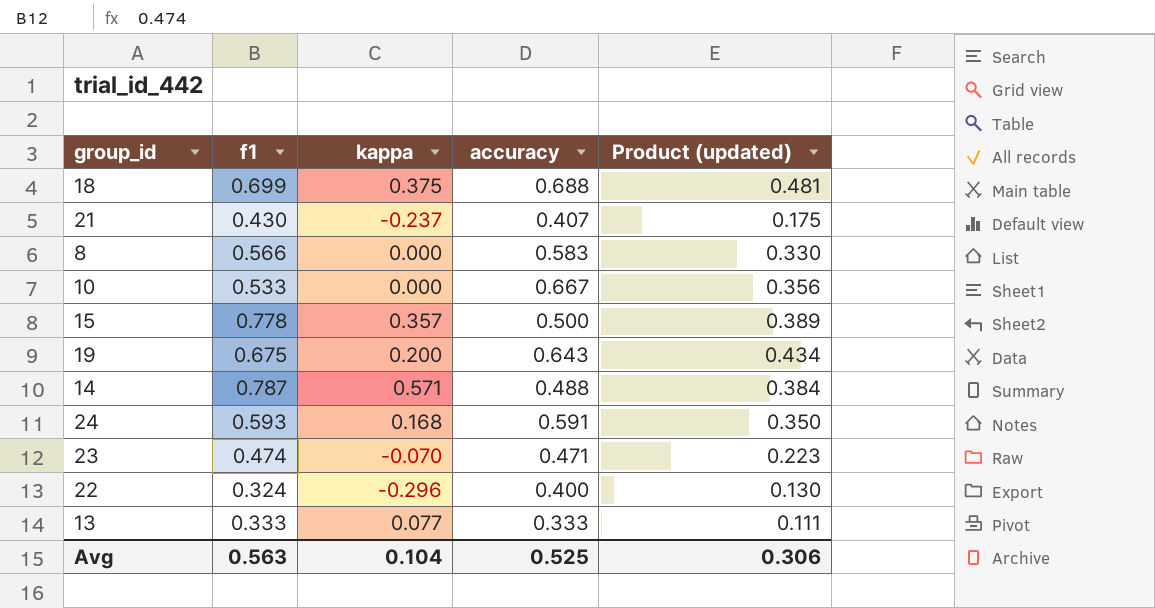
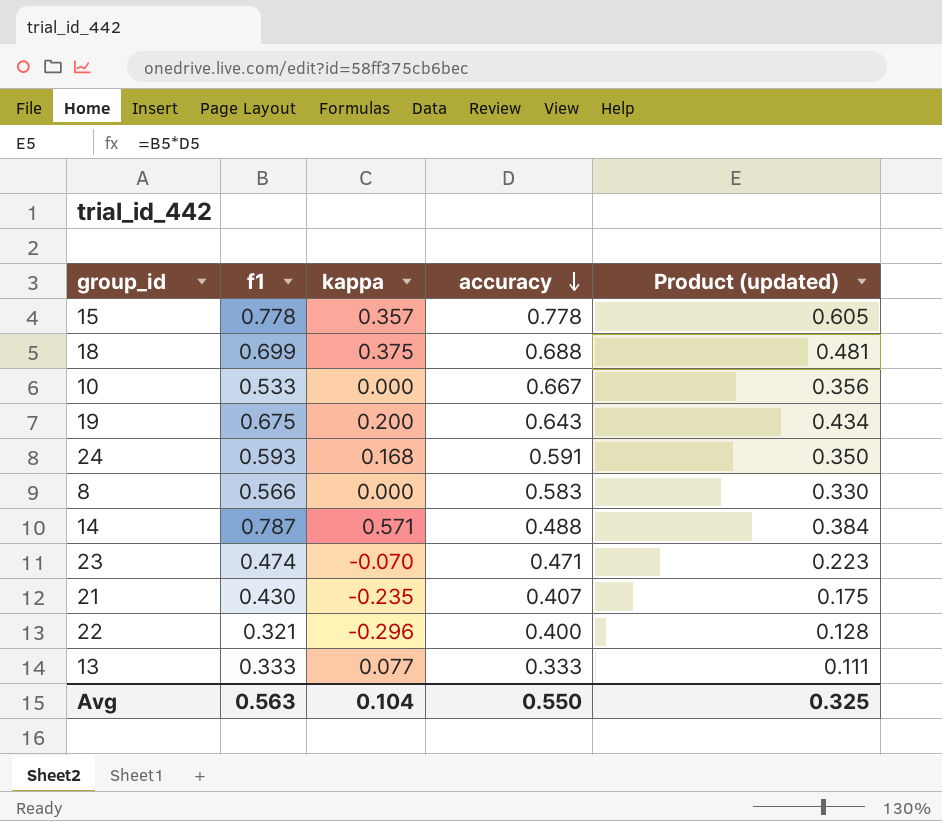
row order: none -> accuracy descending
15 | accuracy: 0.500 -> 0.778
15 | Product (updated): 0.389 -> 0.605
21 | kappa: -0.237 -> -0.235
22 | f1: 0.324 -> 0.321
22 | Product (updated): 0.130 -> 0.128
Avg | accuracy: 0.525 -> 0.550
Avg | Product (updated): 0.306 -> 0.325

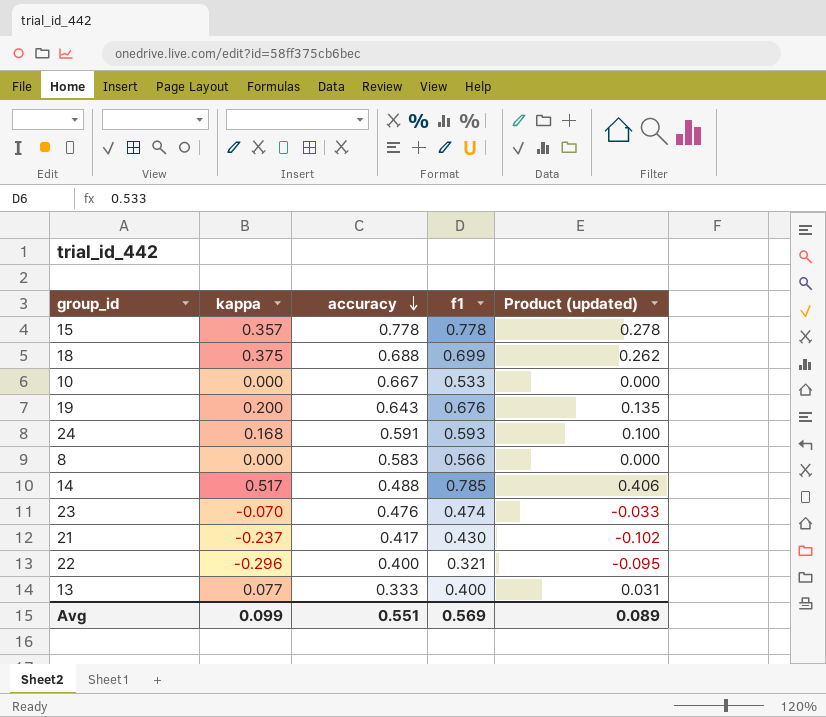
column f1 | position: 2 -> 4
column Product (updated) | formula: [f1] * [accuracy] -> [kappa] * [f1]
19 | f1: 0.675 -> 0.676
14 | kappa: 0.571 -> 0.517
14 | f1: 0.787 -> 0.785
23 | accuracy: 0.471 -> 0.476
21 | kappa: -0.235 -> -0.237
21 | accuracy: 0.407 -> 0.417
13 | f1: 0.333 -> 0.400
Avg | kappa: 0.104 -> 0.099
Avg | accuracy: 0.550 -> 0.551
Avg | f1: 0.563 -> 0.569
Avg | Product (updated): 0.325 -> 0.089

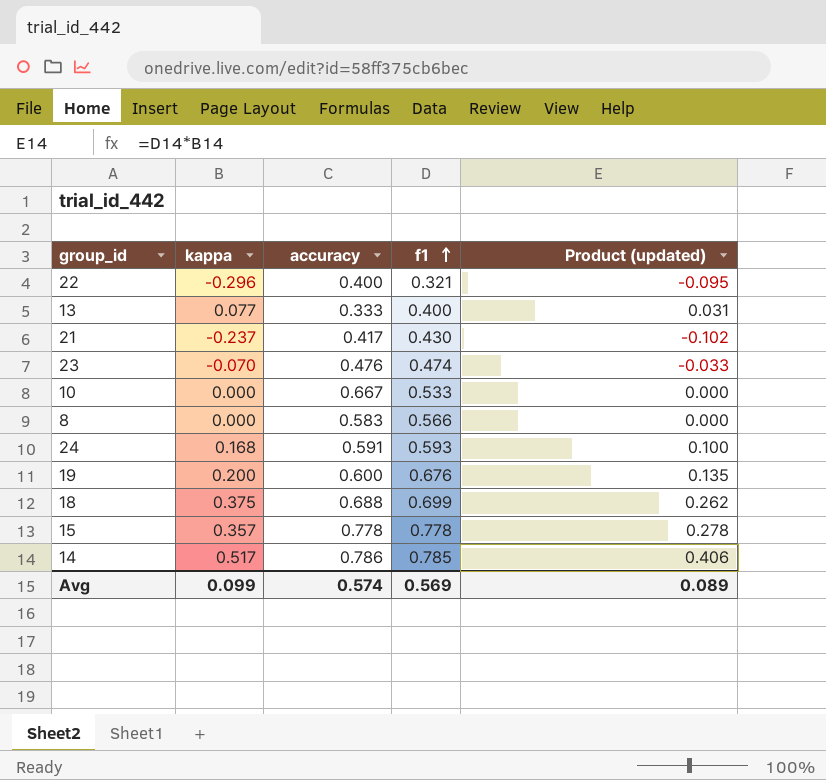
row order: accuracy descending -> f1 ascending
19 | accuracy: 0.643 -> 0.600
14 | accuracy: 0.488 -> 0.786
Avg | accuracy: 0.551 -> 0.574

